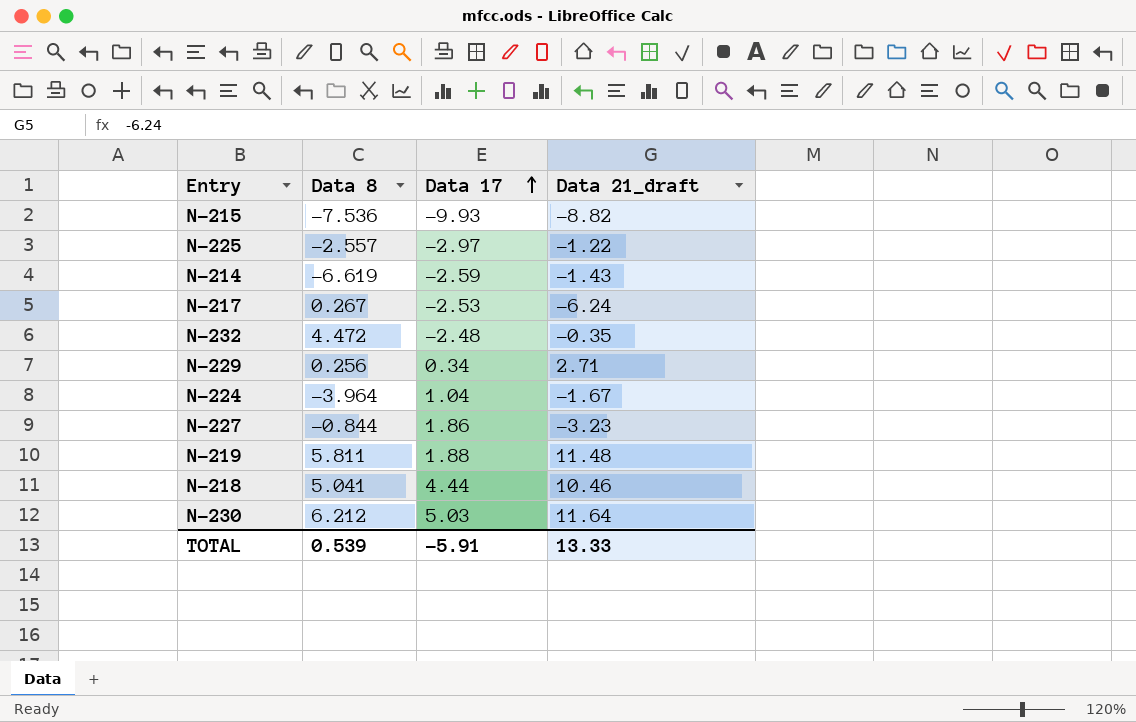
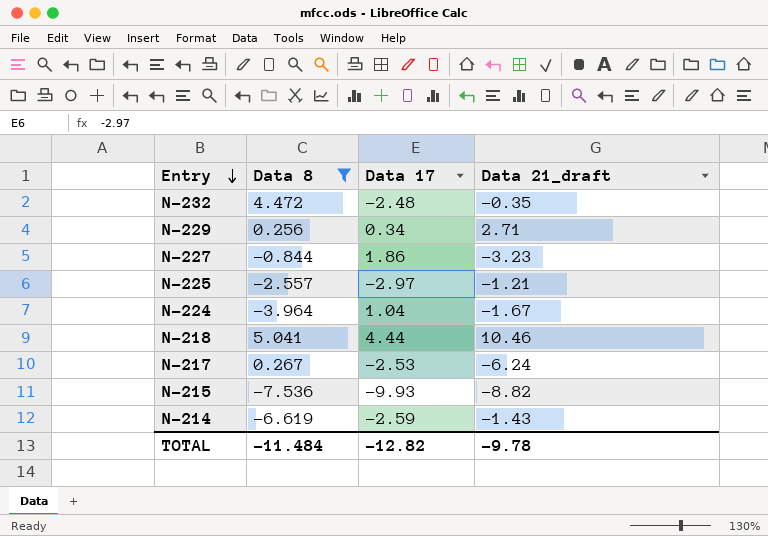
filter: none -> Data 8 <= 5.041
row order: Data 17 ascending -> Entry descending
N-225 | Data 21_draft: -1.22 -> -1.21
TOTAL | Data 8: 0.539 -> -11.484
TOTAL | Data 17: -5.91 -> -12.82
TOTAL | Data 21_draft: 13.33 -> -9.78

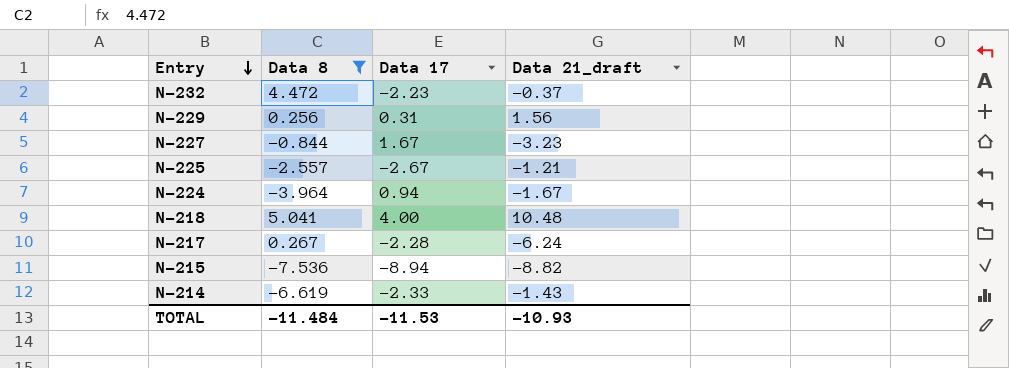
N-232 | Data 17: -2.48 -> -2.23
N-232 | Data 21_draft: -0.35 -> -0.37
N-229 | Data 17: 0.34 -> 0.31
N-229 | Data 21_draft: 2.71 -> 1.56
N-227 | Data 17: 1.86 -> 1.67
N-225 | Data 17: -2.97 -> -2.67
N-224 | Data 17: 1.04 -> 0.94
N-218 | Data 17: 4.44 -> 4.00
N-218 | Data 21_draft: 10.46 -> 10.48
N-217 | Data 17: -2.53 -> -2.28
N-215 | Data 17: -9.93 -> -8.94
N-214 | Data 17: -2.59 -> -2.33
TOTAL | Data 17: -12.82 -> -11.53
TOTAL | Data 21_draft: -9.78 -> -10.93

